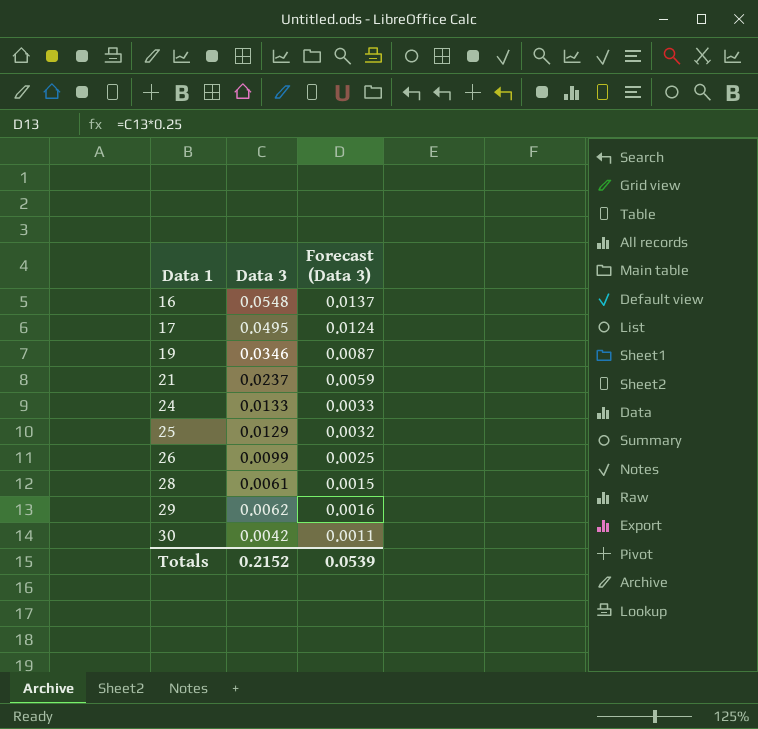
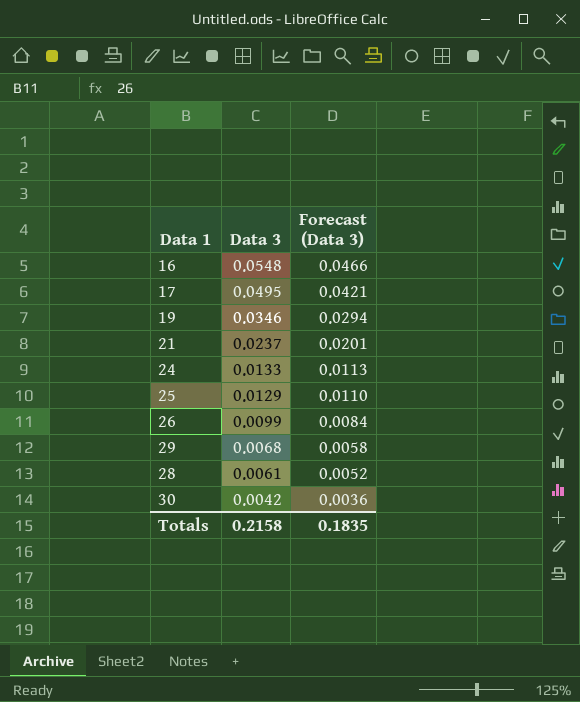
row order: Data 1 ascending -> Data 3 descending
column Forecast (Data 3) | formula: [Data 3] * 0.25 -> [Data 3] * 0.85
29 | Data 3: 0.0062 -> 0.0068
Totals | Data 3: 0.2152 -> 0.2158
Totals | Forecast (Data 3): 0.0539 -> 0.1835

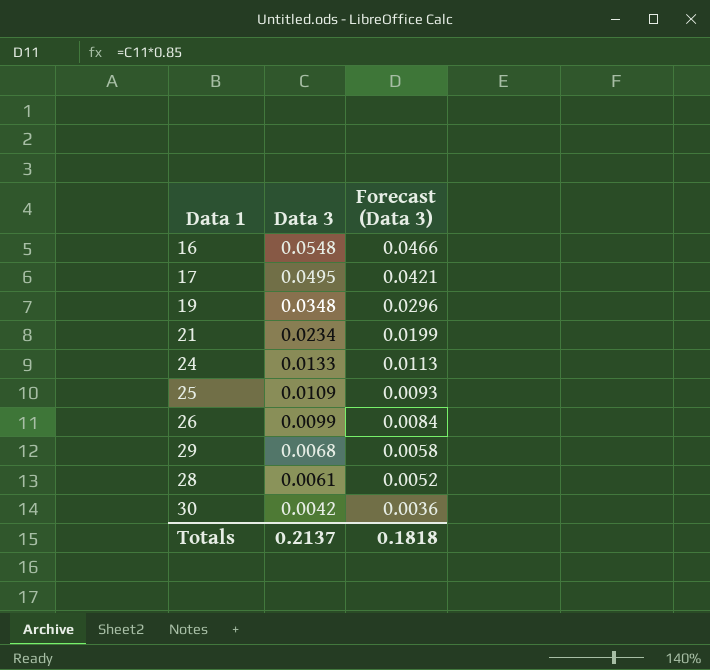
19 | Data 3: 0.0346 -> 0.0348
19 | Forecast (Data 3): 0.0294 -> 0.0296
21 | Data 3: 0.0237 -> 0.0234
21 | Forecast (Data 3): 0.0201 -> 0.0199
25 | Data 3: 0.0129 -> 0.0109
25 | Forecast (Data 3): 0.0110 -> 0.0093
Totals | Data 3: 0.2158 -> 0.2137
Totals | Forecast (Data 3): 0.1835 -> 0.1818

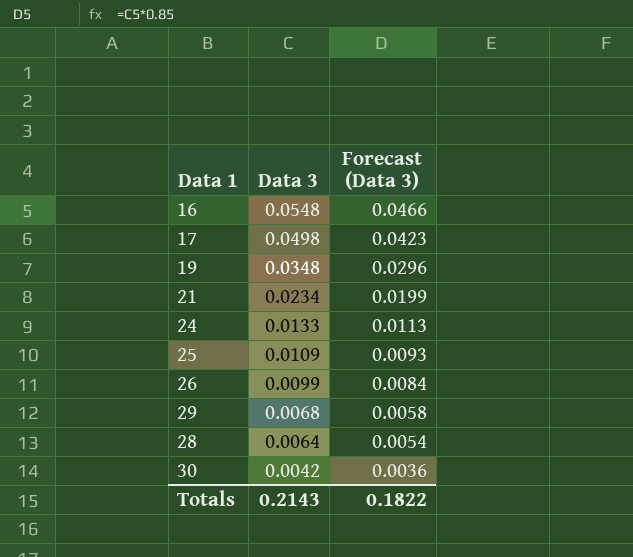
17 | Data 3: 0.0495 -> 0.0498
17 | Forecast (Data 3): 0.0421 -> 0.0423
28 | Data 3: 0.0061 -> 0.0064
28 | Forecast (Data 3): 0.0052 -> 0.0054
Totals | Data 3: 0.2137 -> 0.2143
Totals | Forecast (Data 3): 0.1818 -> 0.1822

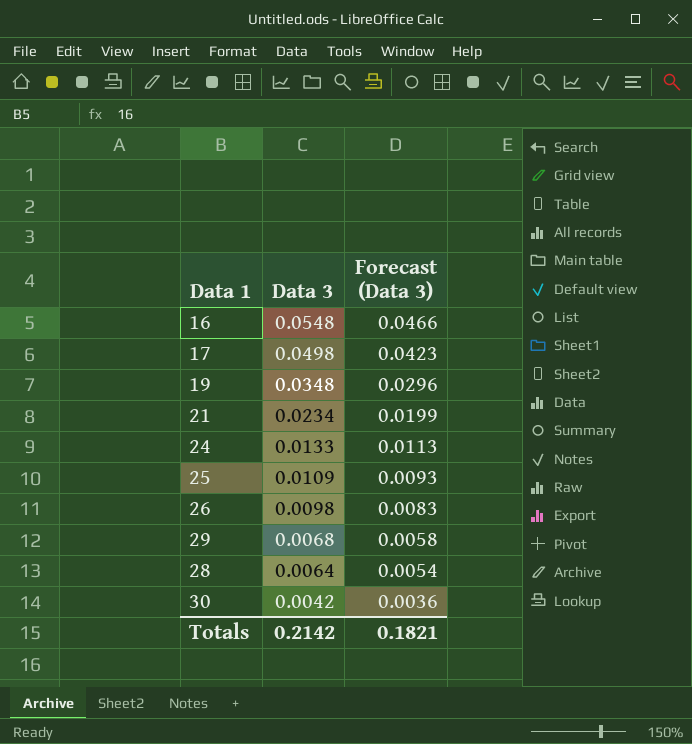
26 | Data 3: 0.0099 -> 0.0098
26 | Forecast (Data 3): 0.0084 -> 0.0083
Totals | Data 3: 0.2143 -> 0.2142
Totals | Forecast (Data 3): 0.1822 -> 0.1821

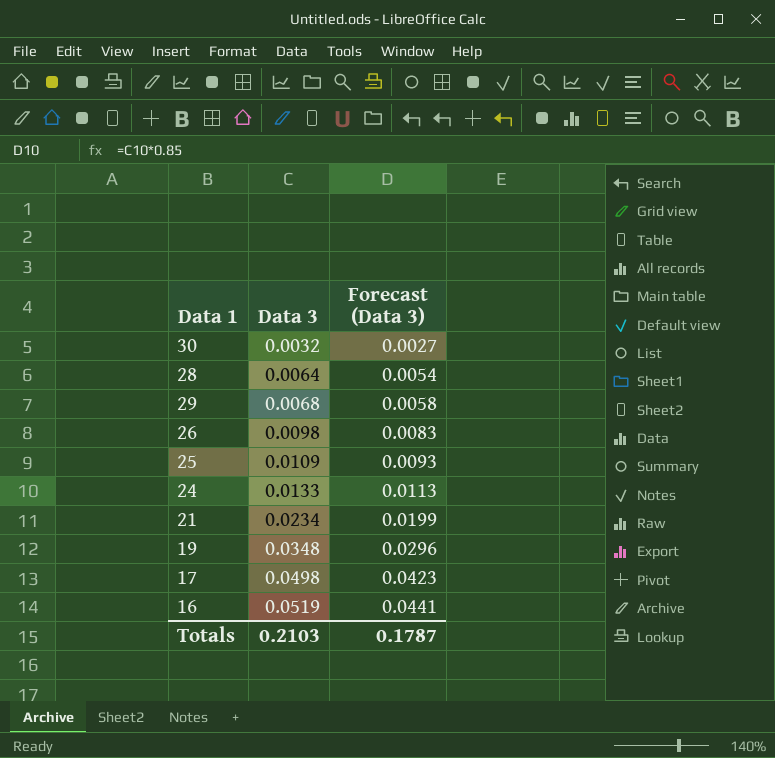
row order: Data 3 descending -> Data 3 ascending
30 | Data 3: 0.0042 -> 0.0032
30 | Forecast (Data 3): 0.0036 -> 0.0027
16 | Data 3: 0.0548 -> 0.0519
16 | Forecast (Data 3): 0.0466 -> 0.0441
Totals | Data 3: 0.2142 -> 0.2103
Totals | Forecast (Data 3): 0.1821 -> 0.1787

